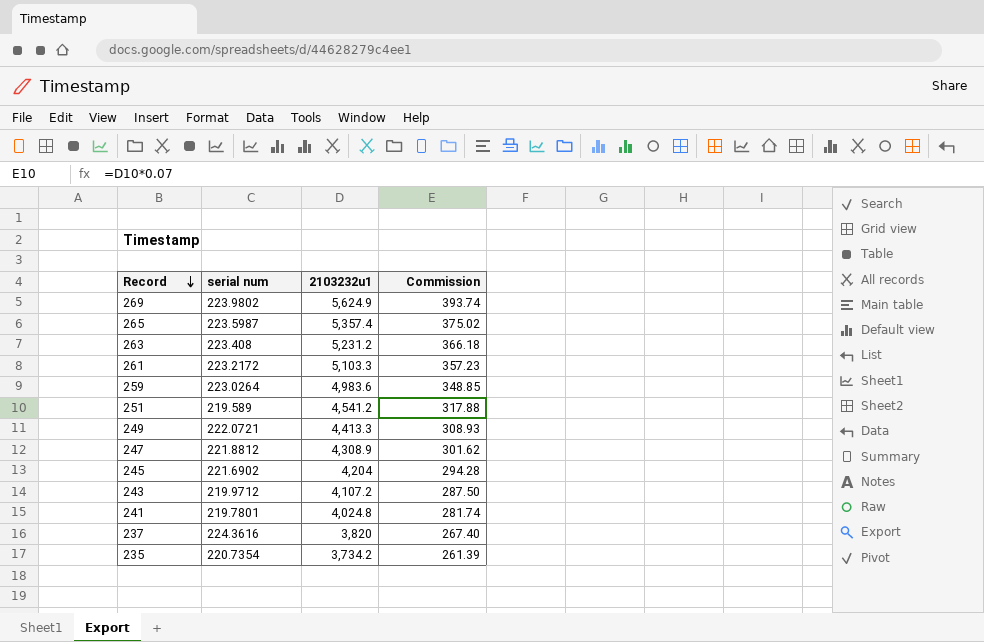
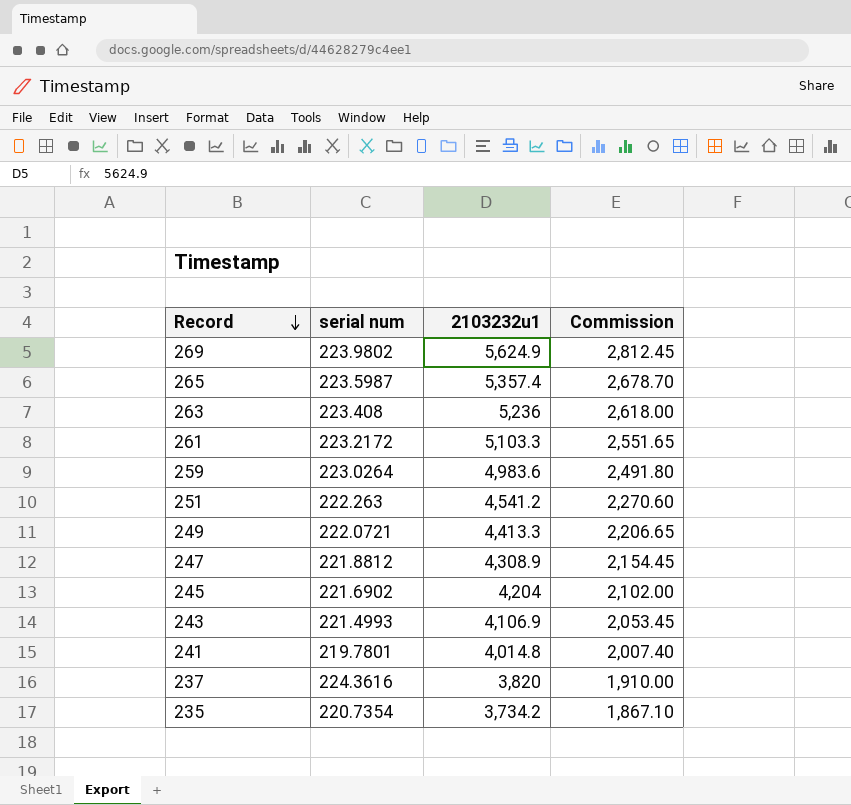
column Commission | formula: [2103232u1] * 0.07 -> [2103232u1] * 0.5
263 | 2103232u1: 5,231.2 -> 5,236
251 | serial num: 219.589 -> 222.263
243 | serial num: 219.9712 -> 221.4993
243 | 2103232u1: 4,107.2 -> 4,106.9
241 | 2103232u1: 4,024.8 -> 4,014.8

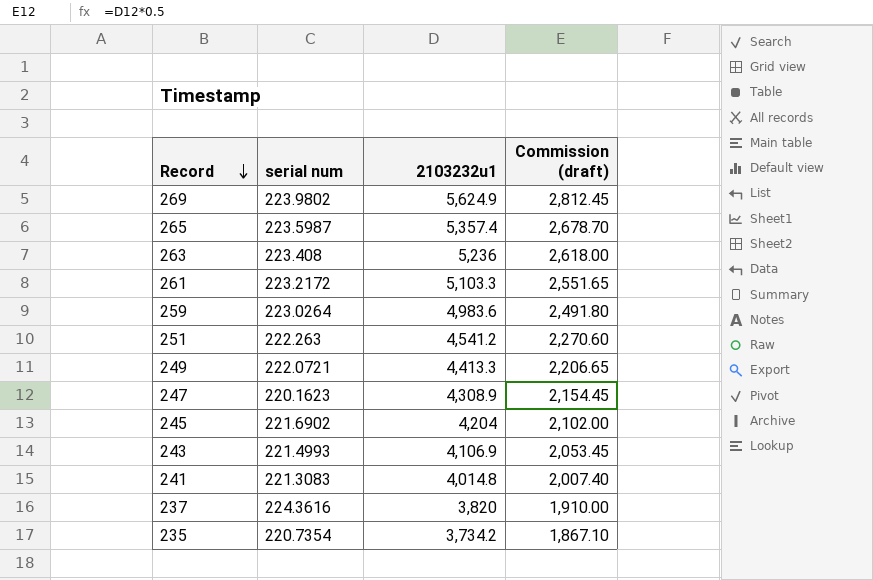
column name: Commission -> Commission (draft)
247 | serial num: 221.8812 -> 220.1623
241 | serial num: 219.7801 -> 221.3083

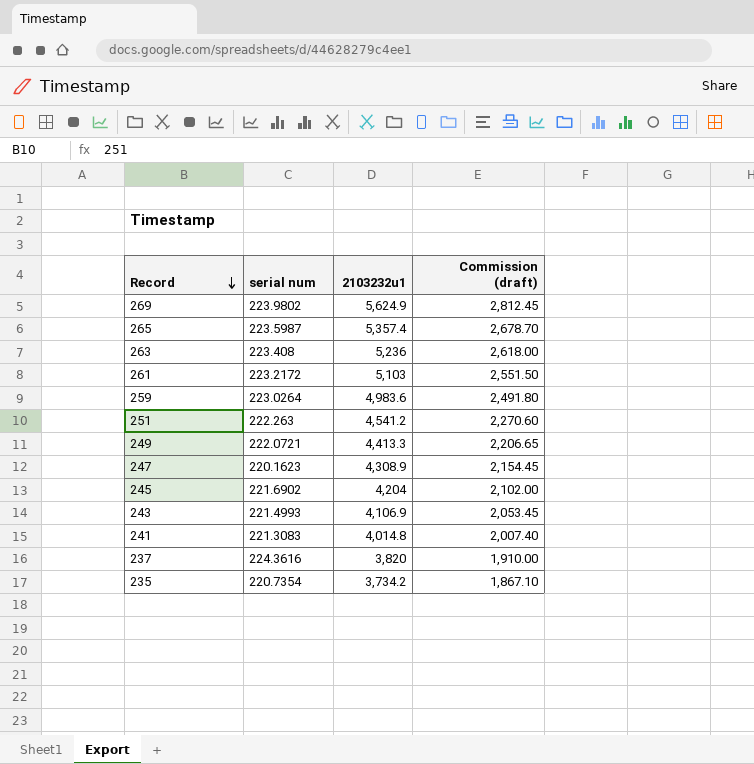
261 | 2103232u1: 5,103.3 -> 5,103
261 | Commission (draft): 2,551.65 -> 2,551.50

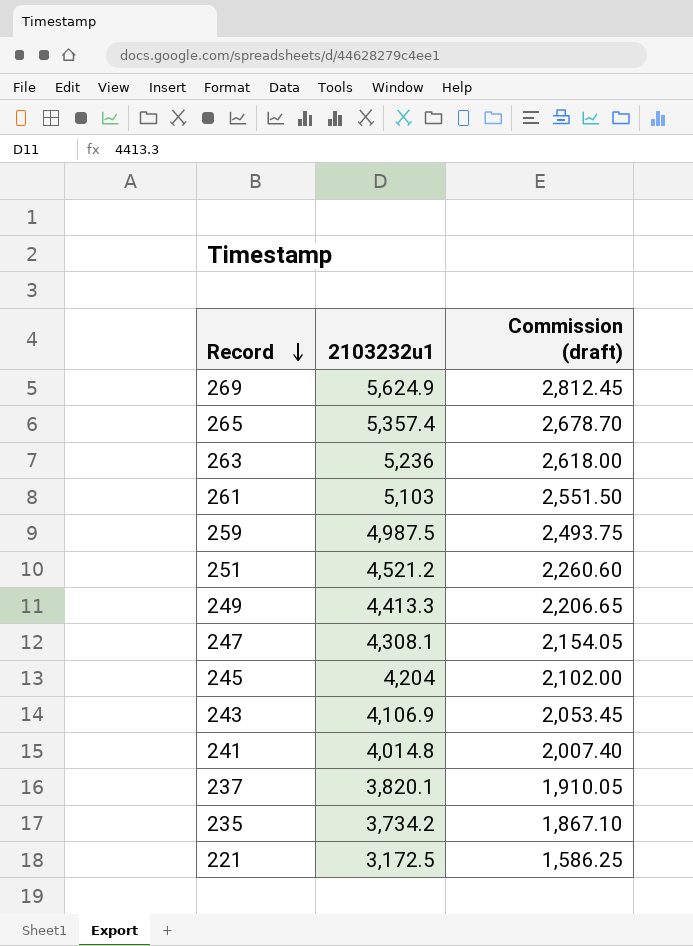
column serial num | position: 2 -> none
259 | 2103232u1: 4,983.6 -> 4,987.5
259 | Commission (draft): 2,491.80 -> 2,493.75
251 | 2103232u1: 4,541.2 -> 4,521.2
251 | Commission (draft): 2,270.60 -> 2,260.60
247 | 2103232u1: 4,308.9 -> 4,308.1
247 | Commission (draft): 2,154.45 -> 2,154.05
237 | 2103232u1: 3,820 -> 3,820.1
237 | Commission (draft): 1,910.00 -> 1,910.05
row 221: none -> 3,172.5 | 1,586.25

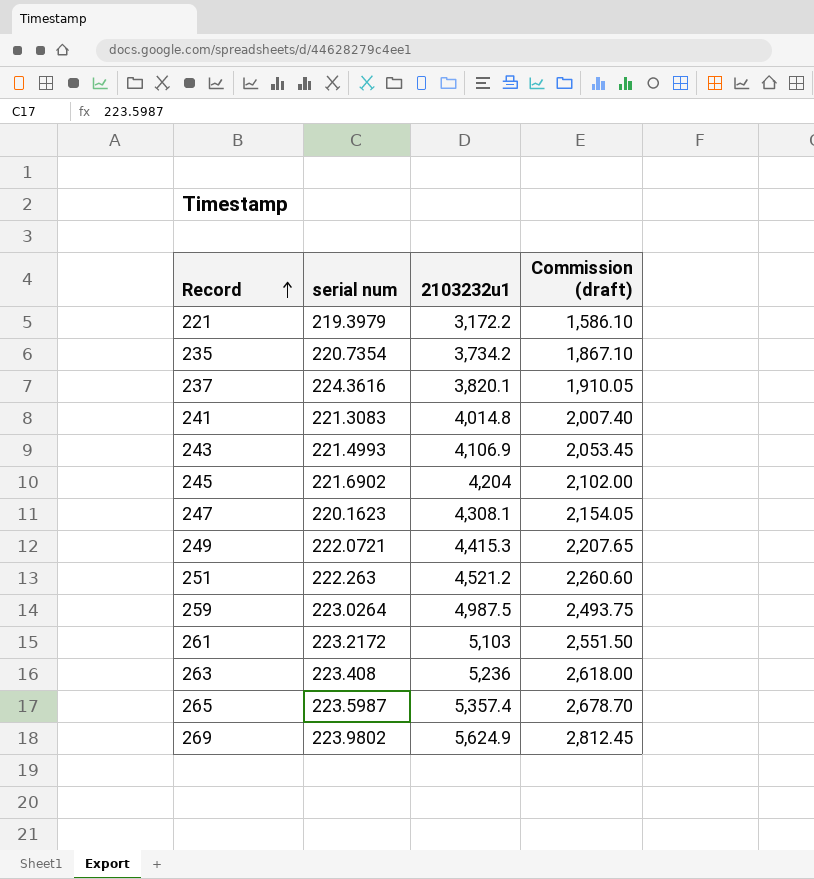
row order: Record descending -> Record ascending
column serial num | position: none -> 2
221 | 2103232u1: 3,172.5 -> 3,172.2
221 | Commission (draft): 1,586.25 -> 1,586.10
249 | 2103232u1: 4,413.3 -> 4,415.3
249 | Commission (draft): 2,206.65 -> 2,207.65

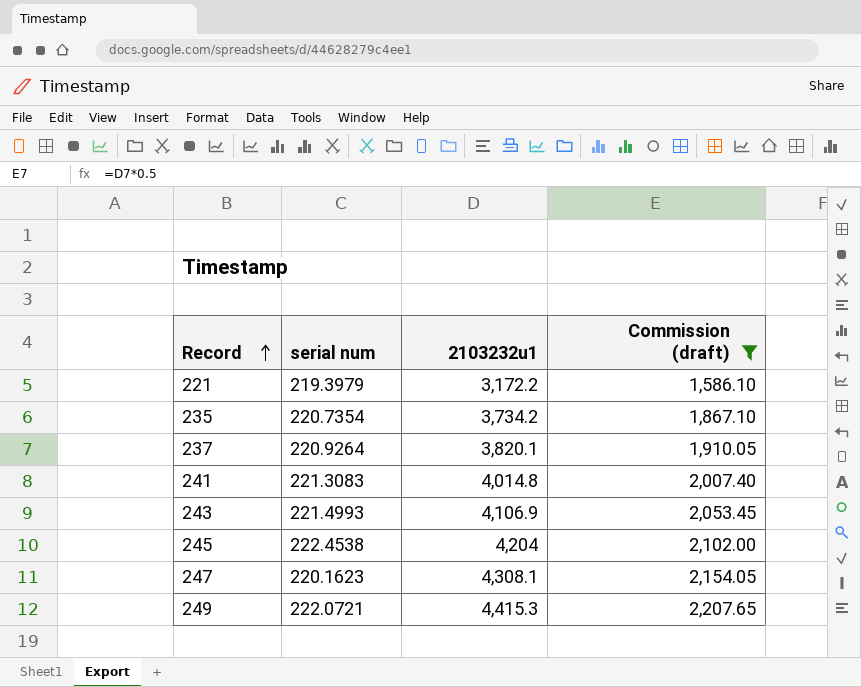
filter: none -> Commission (draft) <= 2,207.65
237 | serial num: 224.3616 -> 220.9264
245 | serial num: 221.6902 -> 222.4538

